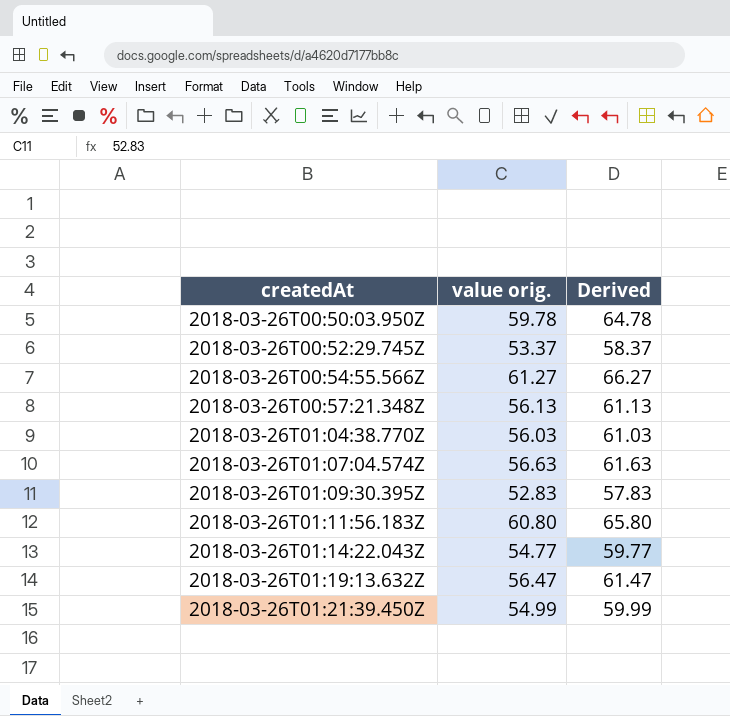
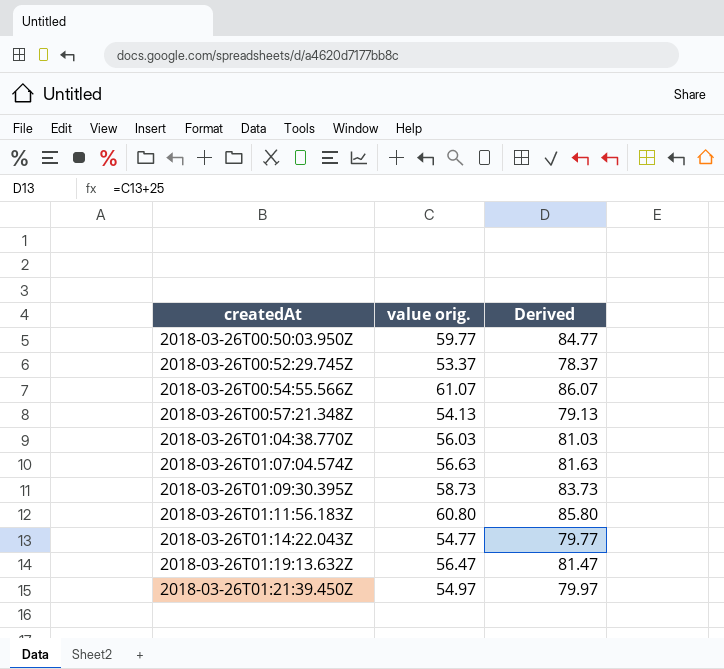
column Derived | formula: [value orig.] + 5 -> [value orig.] + 25
2018-03-26T00:50:03.950Z | value orig.: 59.78 -> 59.77
2018-03-26T00:54:55.566Z | value orig.: 61.27 -> 61.07
2018-03-26T00:57:21.348Z | value orig.: 56.13 -> 54.13
2018-03-26T01:09:30.395Z | value orig.: 52.83 -> 58.73
2018-03-26T01:21:39.450Z | value orig.: 54.99 -> 54.97

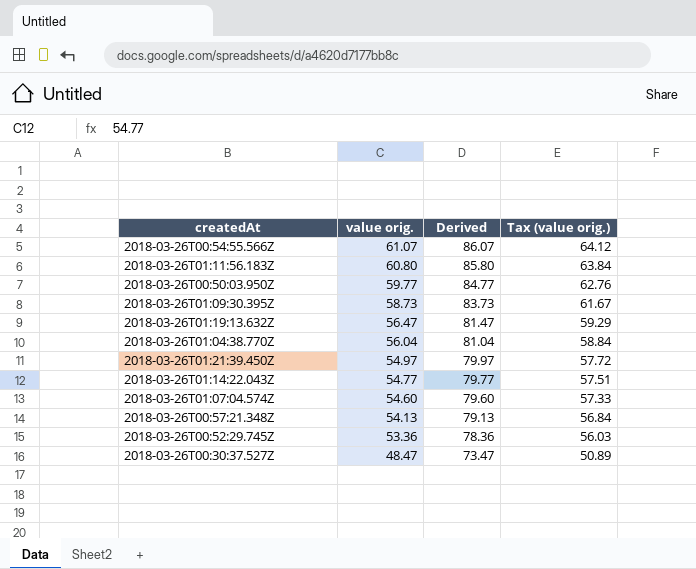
row order: createdAt ascending -> value orig. descending
column Tax (value orig.) | formula: none -> [value orig.] * 1.05
2018-03-26T01:04:38.770Z | value orig.: 56.03 -> 56.04
2018-03-26T01:04:38.770Z | Derived: 81.03 -> 81.04
2018-03-26T01:07:04.574Z | value orig.: 56.63 -> 54.60
2018-03-26T01:07:04.574Z | Derived: 81.63 -> 79.60
2018-03-26T00:52:29.745Z | value orig.: 53.37 -> 53.36
2018-03-26T00:52:29.745Z | Derived: 78.37 -> 78.36
row 2018-03-26T00:30:37.527Z: none -> 48.47 | 73.47 | 50.89

